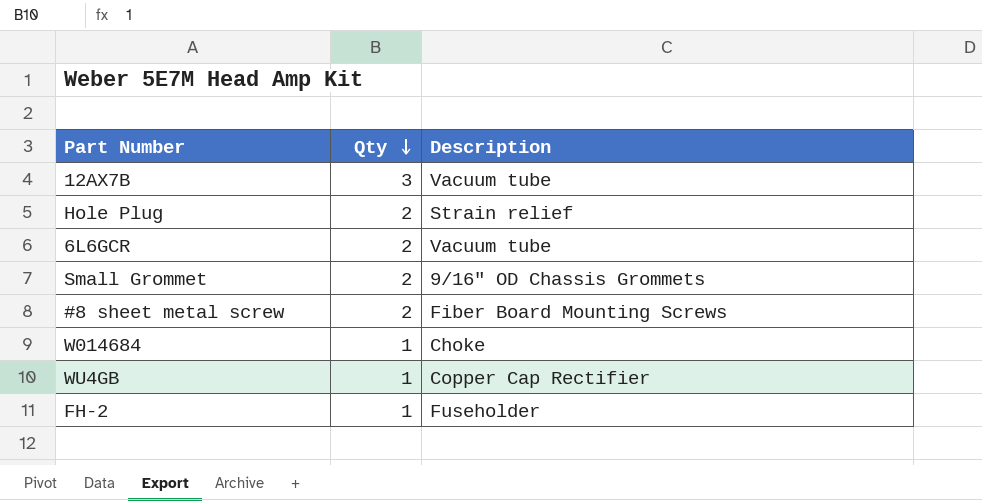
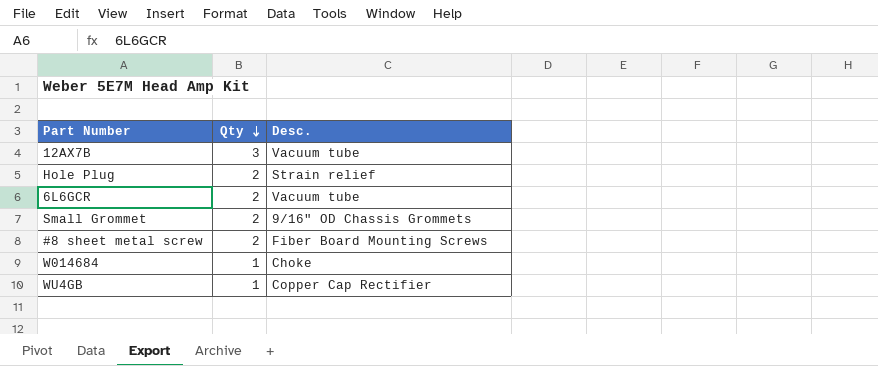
column name: Description -> Desc.
row FH-2: 1 | Fuseholder -> none

